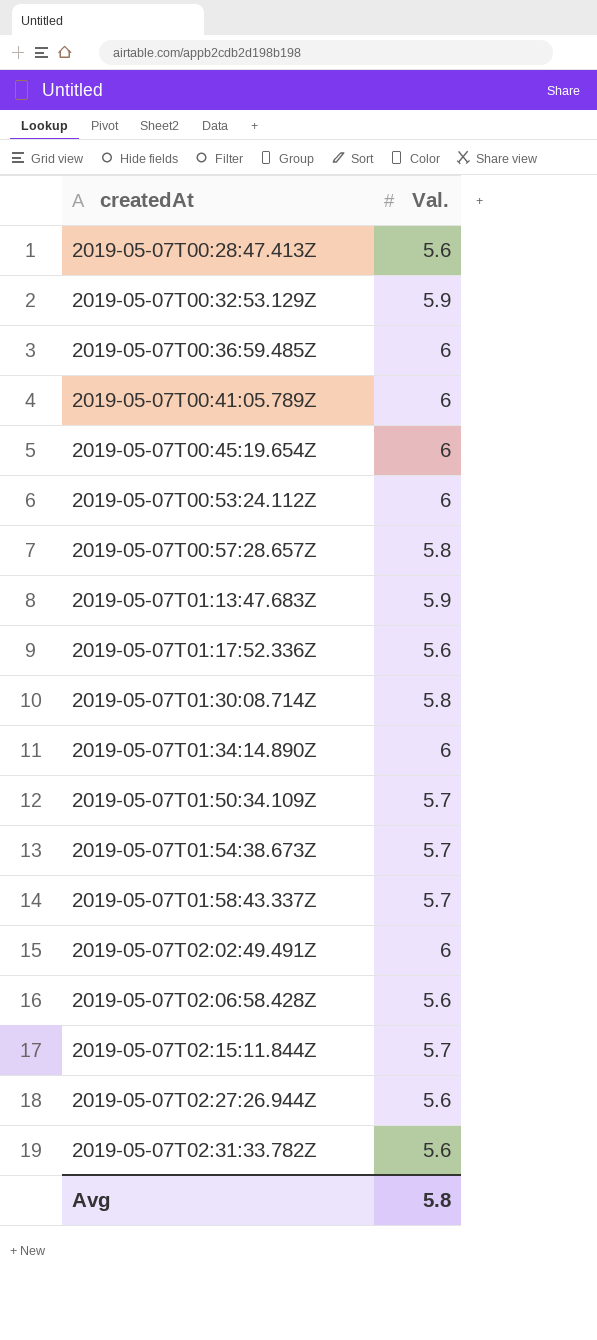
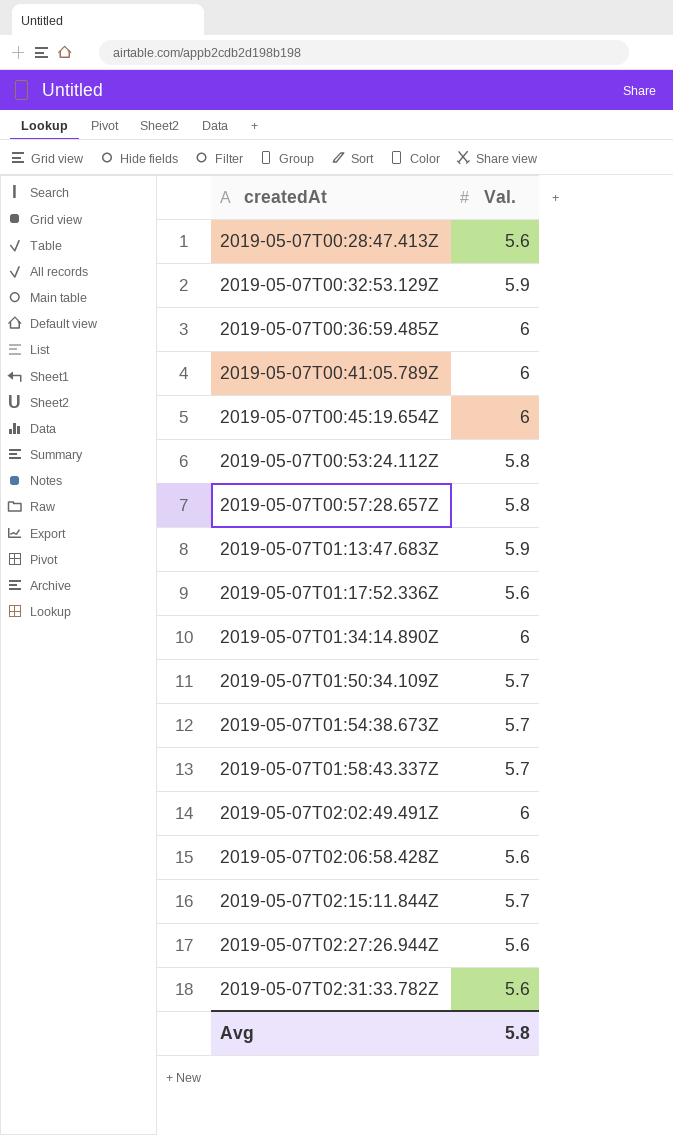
row 2019-05-07T01:30:08.714Z: 5.8 -> none
2019-05-07T00:53:24.112Z | Val.: 6 -> 5.8

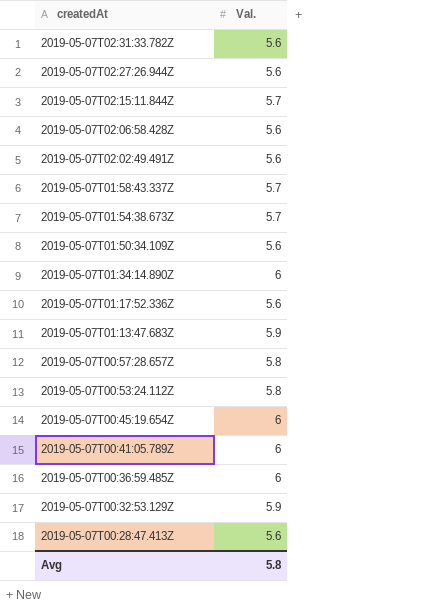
row order: createdAt ascending -> createdAt descending
2019-05-07T02:02:49.491Z | Val.: 6 -> 5.6
2019-05-07T01:50:34.109Z | Val.: 5.7 -> 5.6

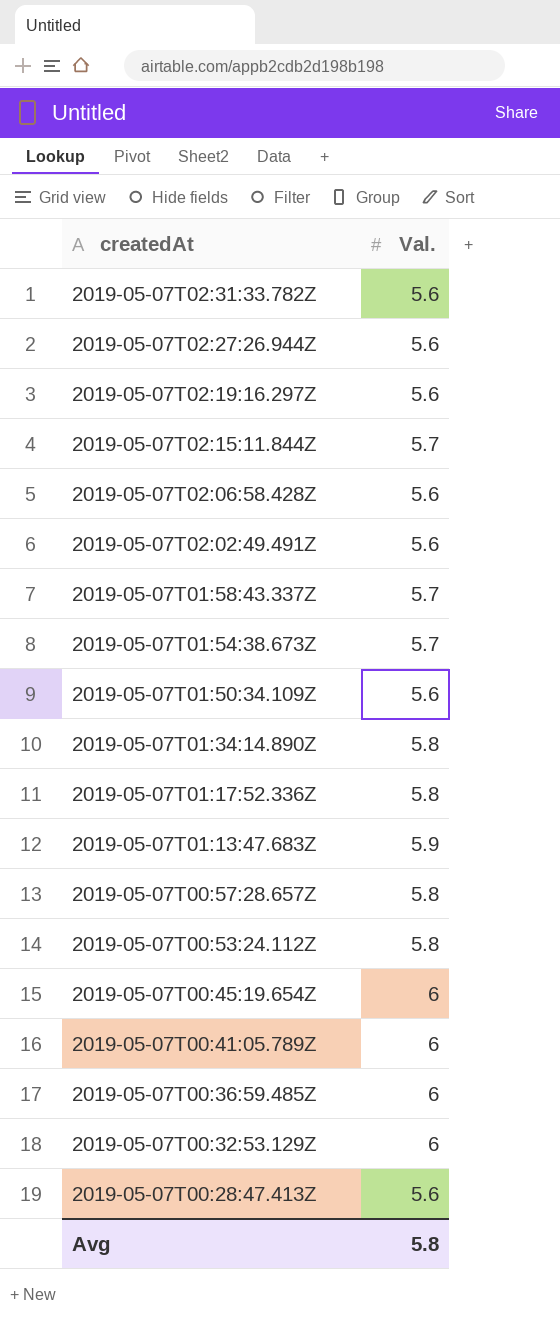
row 2019-05-07T02:19:16.297Z: none -> 5.6
2019-05-07T01:34:14.890Z | Val.: 6 -> 5.8
2019-05-07T01:17:52.336Z | Val.: 5.6 -> 5.8
2019-05-07T00:32:53.129Z | Val.: 5.9 -> 6

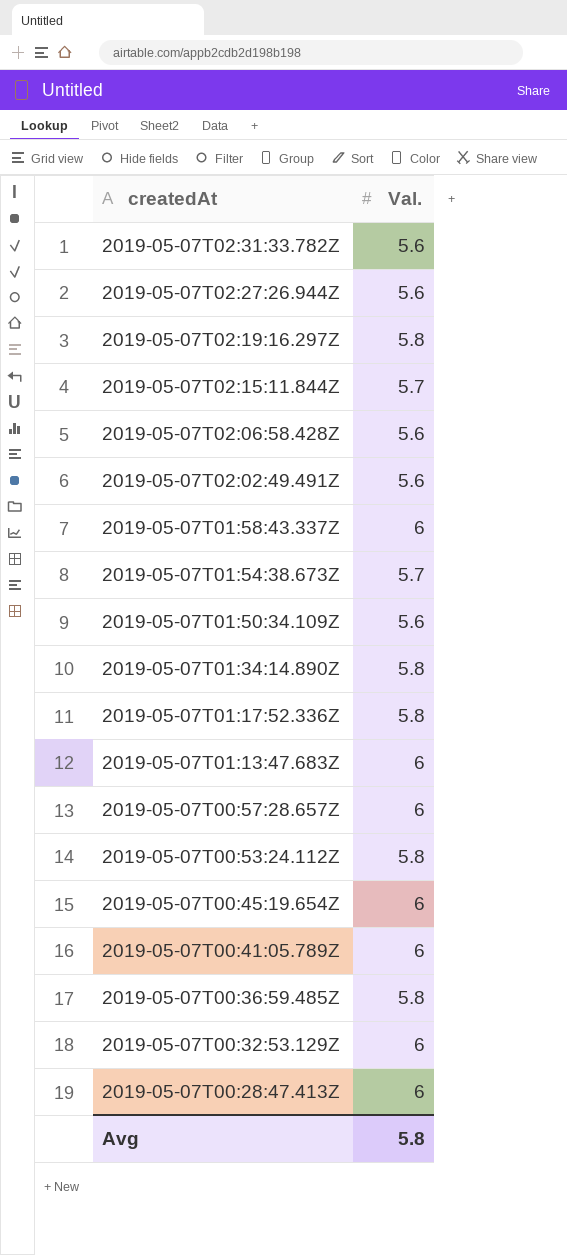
2019-05-07T02:19:16.297Z | Val.: 5.6 -> 5.8
2019-05-07T01:58:43.337Z | Val.: 5.7 -> 6
2019-05-07T01:13:47.683Z | Val.: 5.9 -> 6
2019-05-07T00:57:28.657Z | Val.: 5.8 -> 6
2019-05-07T00:36:59.485Z | Val.: 6 -> 5.8
2019-05-07T00:28:47.413Z | Val.: 5.6 -> 6

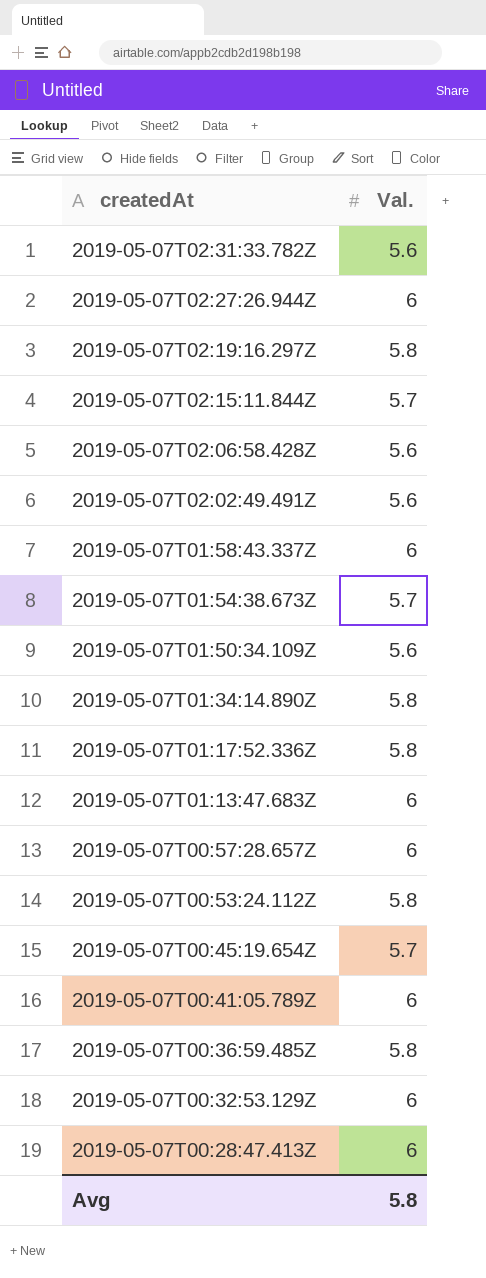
2019-05-07T02:27:26.944Z | Val.: 5.6 -> 6
2019-05-07T00:45:19.654Z | Val.: 6 -> 5.7

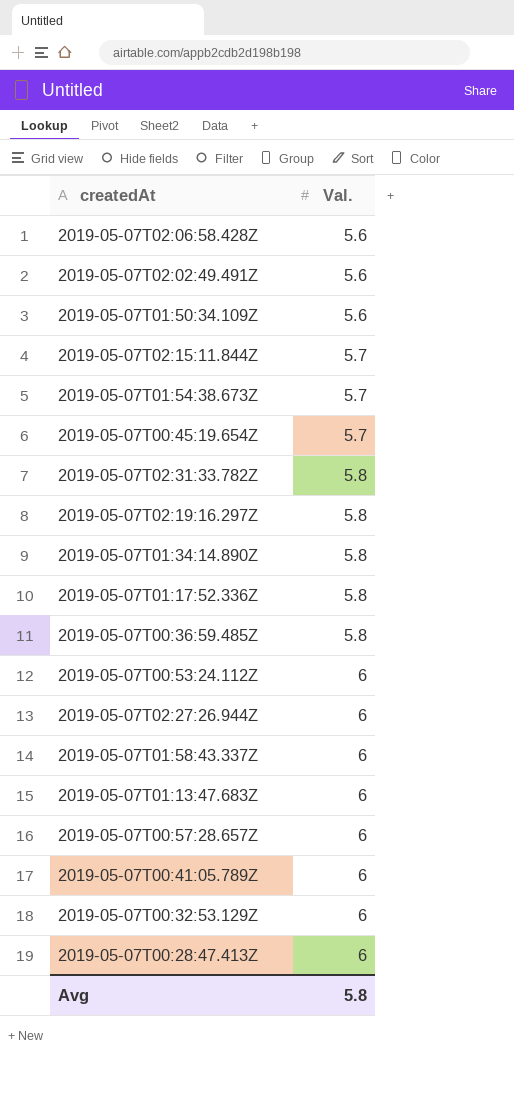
row order: createdAt descending -> Val. ascending
2019-05-07T02:31:33.782Z | Val.: 5.6 -> 5.8
2019-05-07T00:53:24.112Z | Val.: 5.8 -> 6

